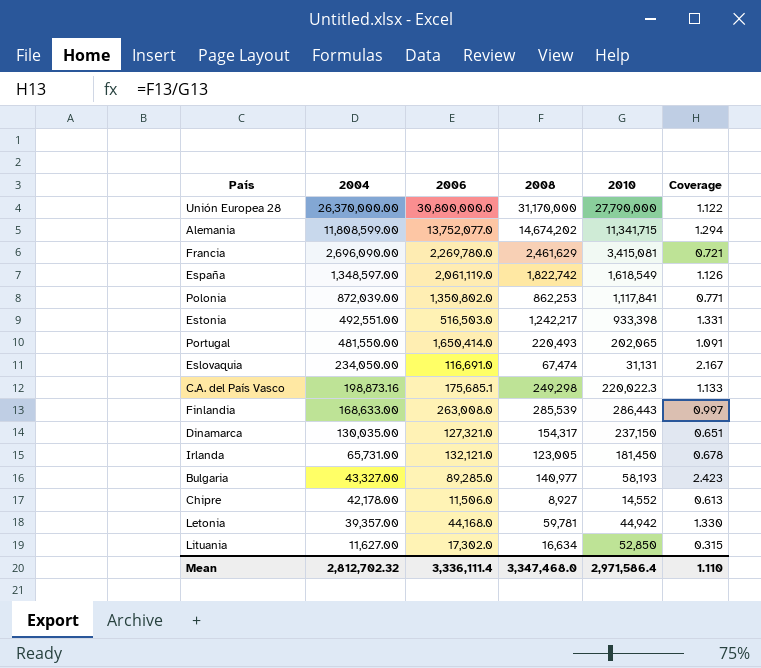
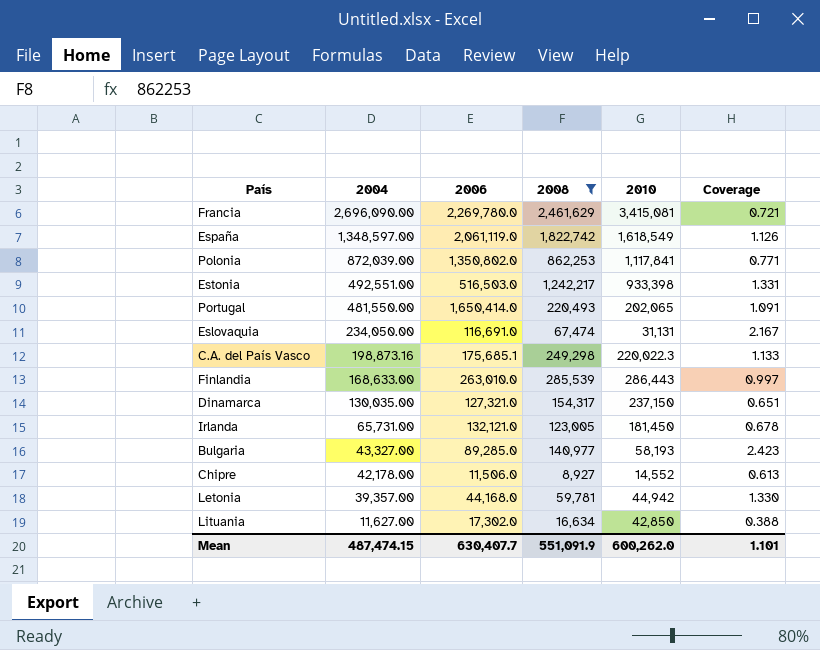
filter: none -> 2008 <= 2,461,629
Finlandia | 2006: 263,008.0 -> 263,010.0
Lituania | 2010: 52,850 -> 42,850
Lituania | Coverage: 0.315 -> 0.388
Mean | 2004: 2,812,702.32 -> 487,474.15
Mean | 2006: 3,336,111.4 -> 630,407.7
Mean | 2008: 3,347,468.0 -> 551,091.9
Mean | 2010: 2,971,586.4 -> 600,262.0
Mean | Coverage: 1.110 -> 1.101

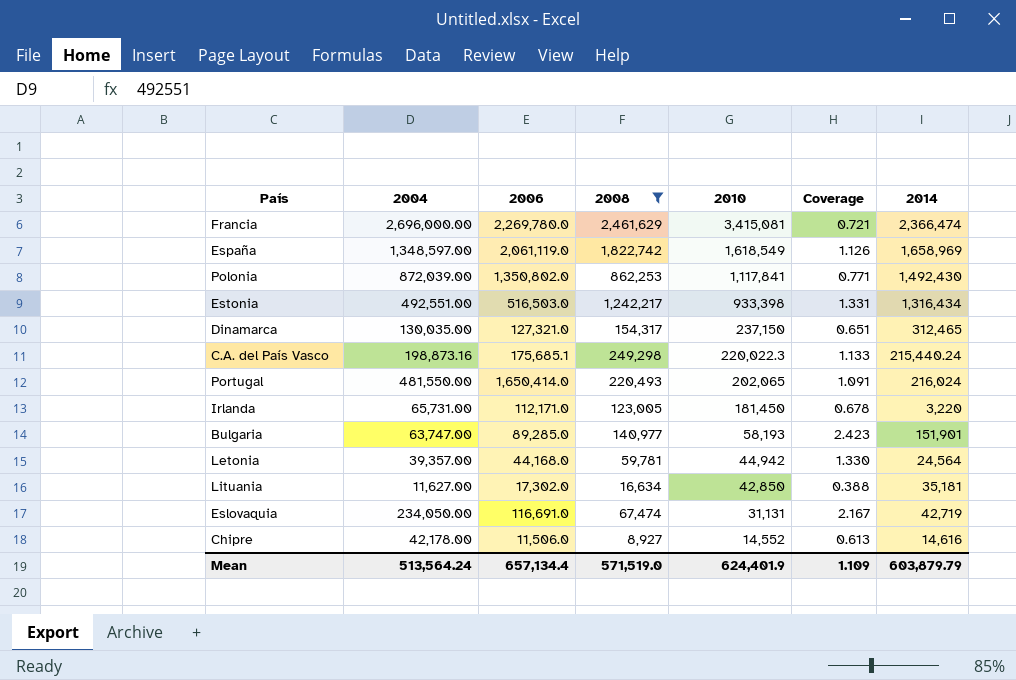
row order: 2004 descending -> 2010 descending
column 2014 | position: none -> 7
row Finlandia: 168,633.00 | 263,010.0 | 285,539 | 286,443 | 0.997 -> none
Francia | 2004: 2,696,090.00 -> 2,696,000.00
Irlanda | 2006: 132,121.0 -> 112,171.0
Bulgaria | 2004: 43,327.00 -> 63,747.00
Mean | 2004: 487,474.15 -> 513,564.24
Mean | 2006: 630,407.7 -> 657,134.4
Mean | 2008: 551,091.9 -> 571,519.0
Mean | 2010: 600,262.0 -> 624,401.9
Mean | Coverage: 1.101 -> 1.109

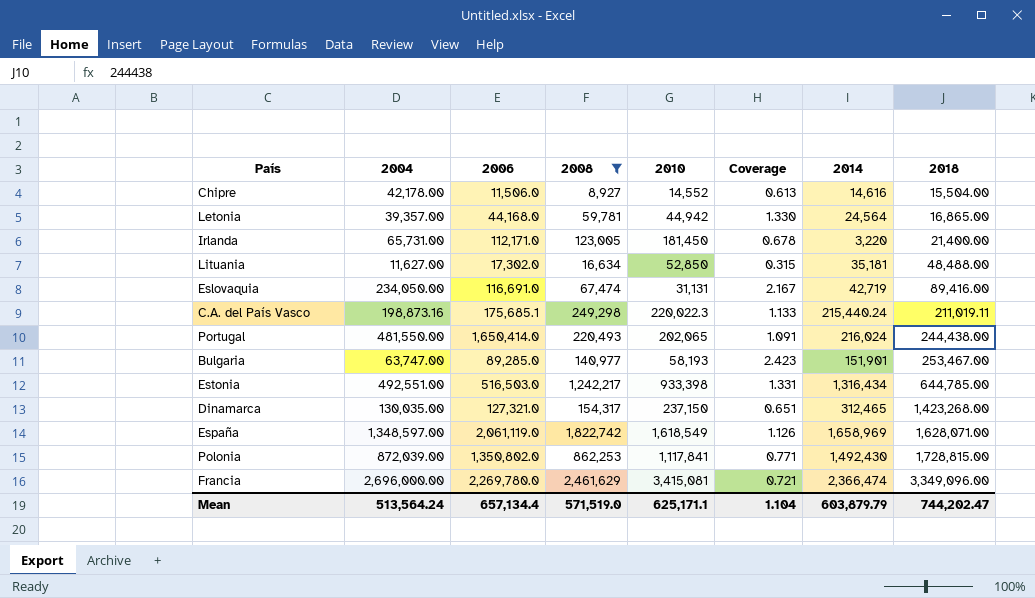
row order: 2010 descending -> 2018 ascending
column 2018 | position: none -> 8
Lituania | 2010: 42,850 -> 52,850
Lituania | Coverage: 0.388 -> 0.315
Mean | 2010: 624,401.9 -> 625,171.1
Mean | Coverage: 1.109 -> 1.104

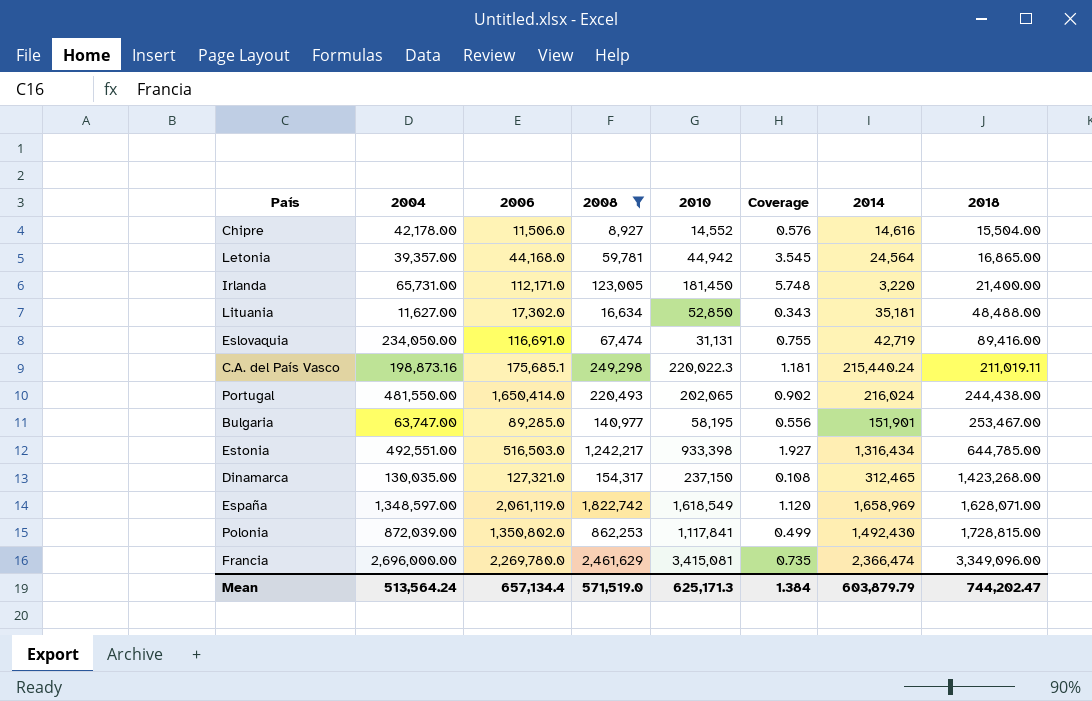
column Coverage | formula: [2008] / [2010] -> [2008] / [2018]
Bulgaria | 2010: 58,193 -> 58,195
Mean | 2010: 625,171.1 -> 625,171.3
Mean | Coverage: 1.104 -> 1.384

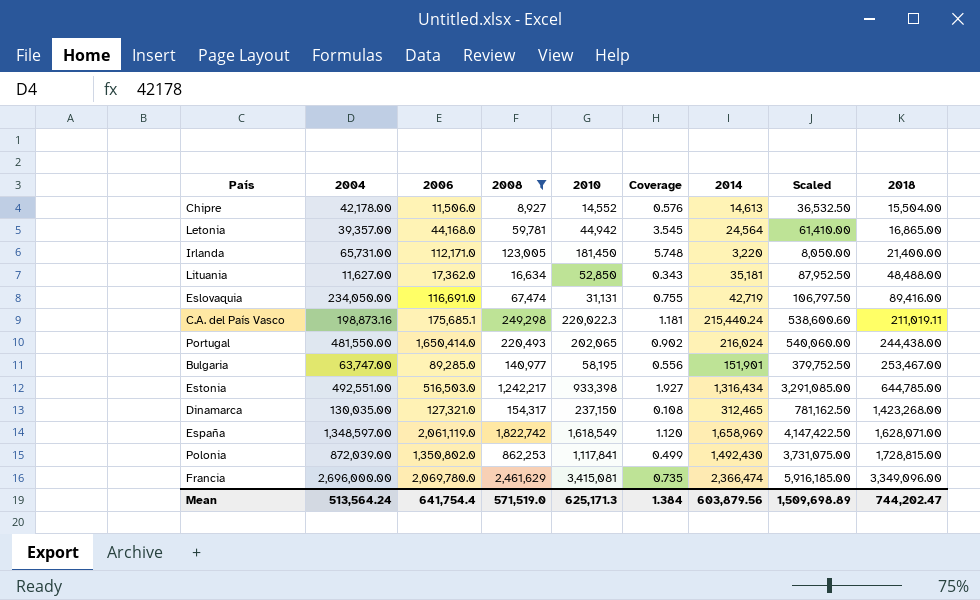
column Scaled | formula: none -> [2014] * 2.5
Chipre | 2014: 14,616 -> 14,613
Lituania | 2006: 17,302.0 -> 17,362.0
Francia | 2006: 2,269,780.0 -> 2,069,780.0
Mean | 2006: 657,134.4 -> 641,754.4
Mean | 2014: 603,879.79 -> 603,879.56

